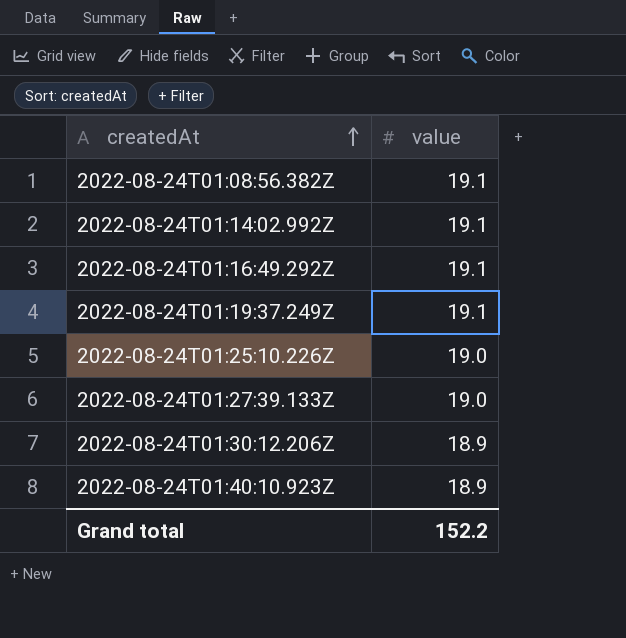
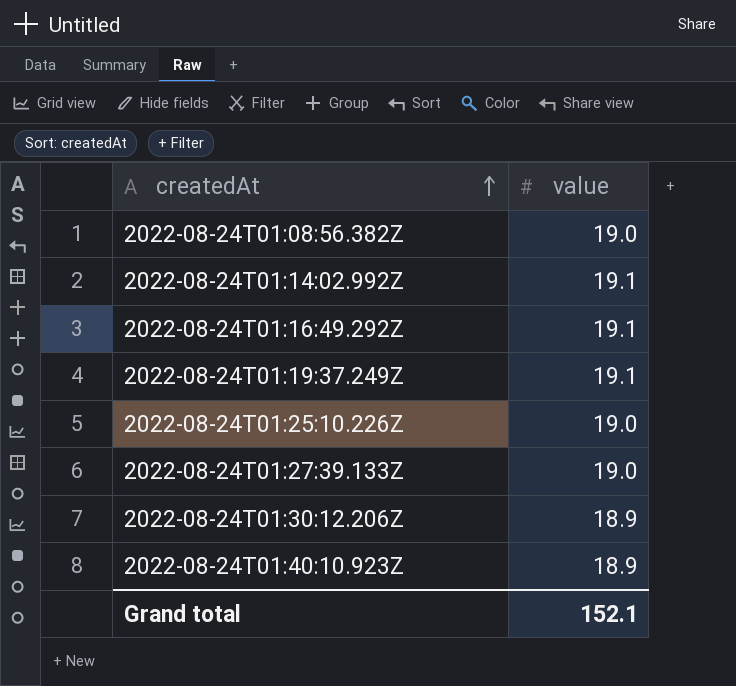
2022-08-24T01:08:56.382Z | value: 19.1 -> 19.0
Grand total | value: 152.2 -> 152.1

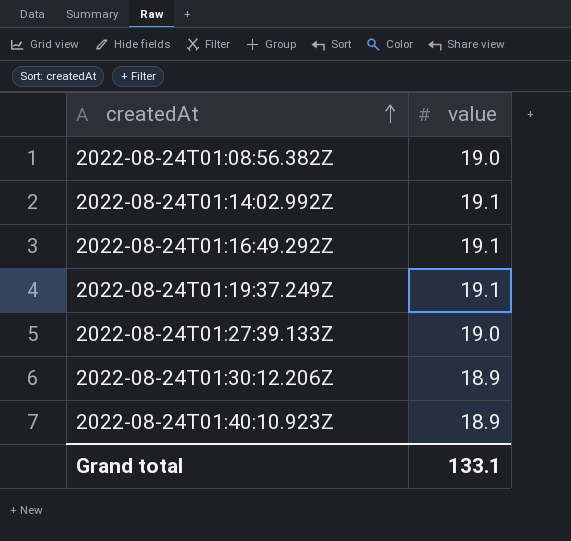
row 2022-08-24T01:25:10.226Z: 19.0 -> none
Grand total | value: 152.1 -> 133.1

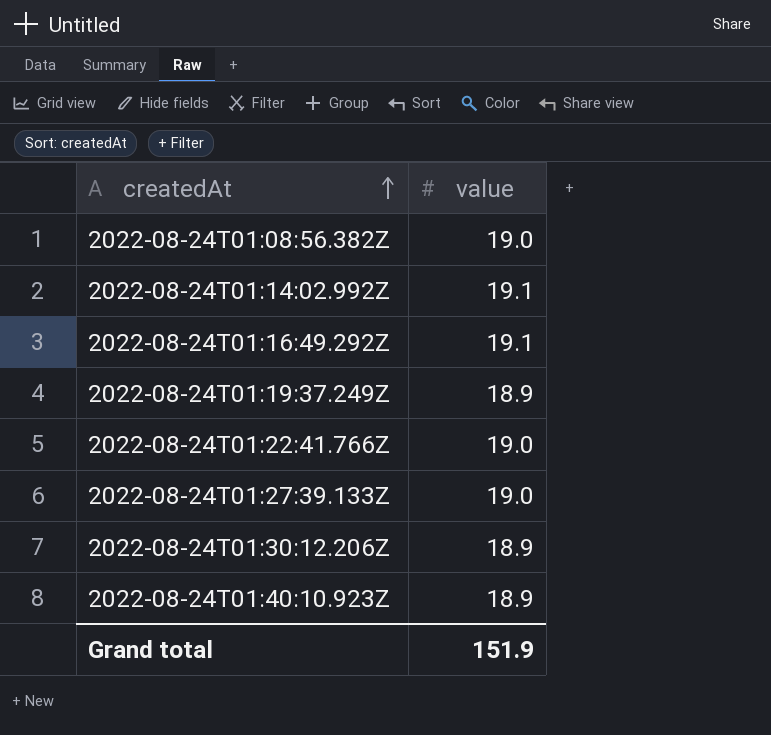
2022-08-24T01:19:37.249Z | value: 19.1 -> 18.9
row 2022-08-24T01:22:41.766Z: none -> 19.0
Grand total | value: 133.1 -> 151.9

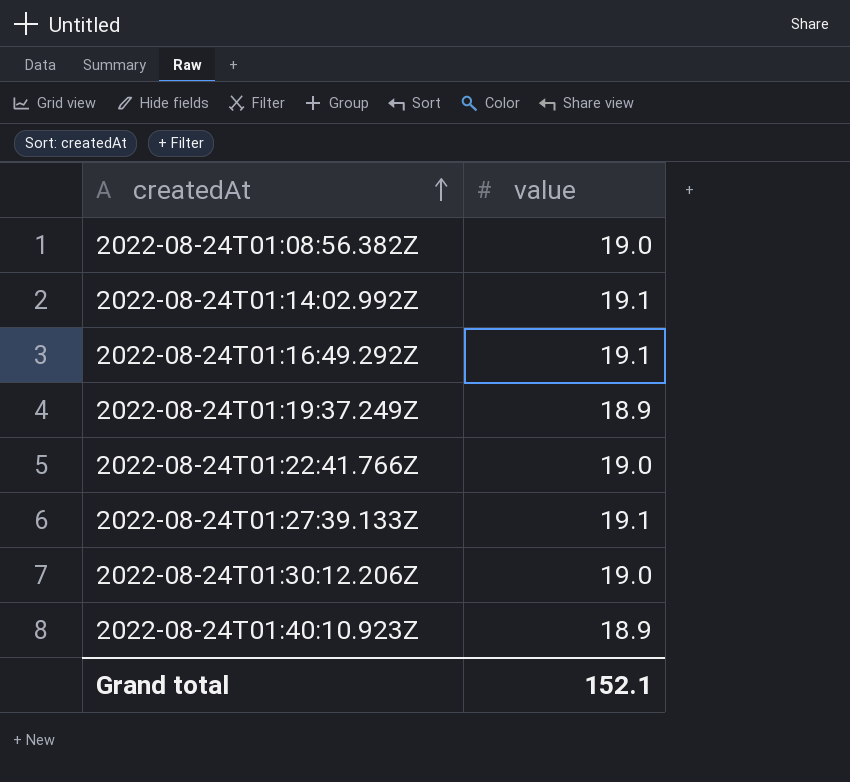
2022-08-24T01:27:39.133Z | value: 19.0 -> 19.1
2022-08-24T01:30:12.206Z | value: 18.9 -> 19.0
Grand total | value: 151.9 -> 152.1

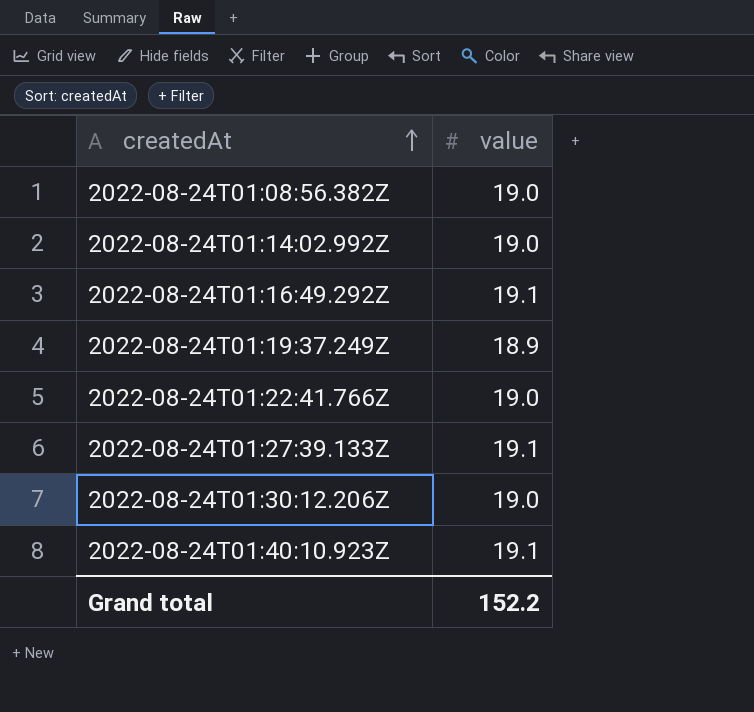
2022-08-24T01:14:02.992Z | value: 19.1 -> 19.0
2022-08-24T01:40:10.923Z | value: 18.9 -> 19.1
Grand total | value: 152.1 -> 152.2

